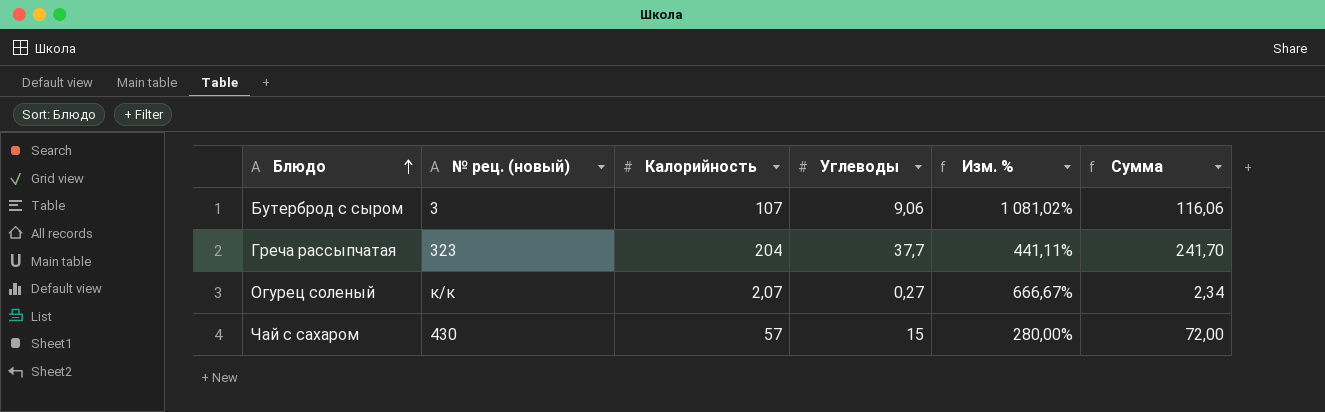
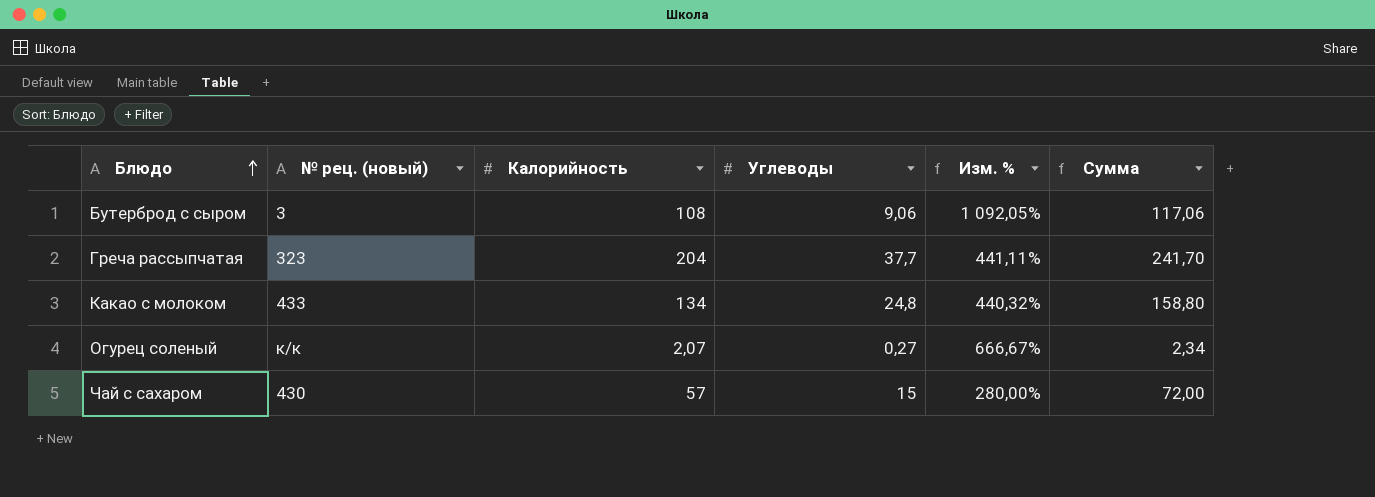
Бутерброд с сыром | Калорийность: 107 -> 108
Бутерброд с сыром | Изм. %: 1 081,02% -> 1 092,05%
Бутерброд с сыром | Сумма: 116,06 -> 117,06
row Какао с молоком: none -> 433 | 134 | 24,8 | 440,32% | 158,80

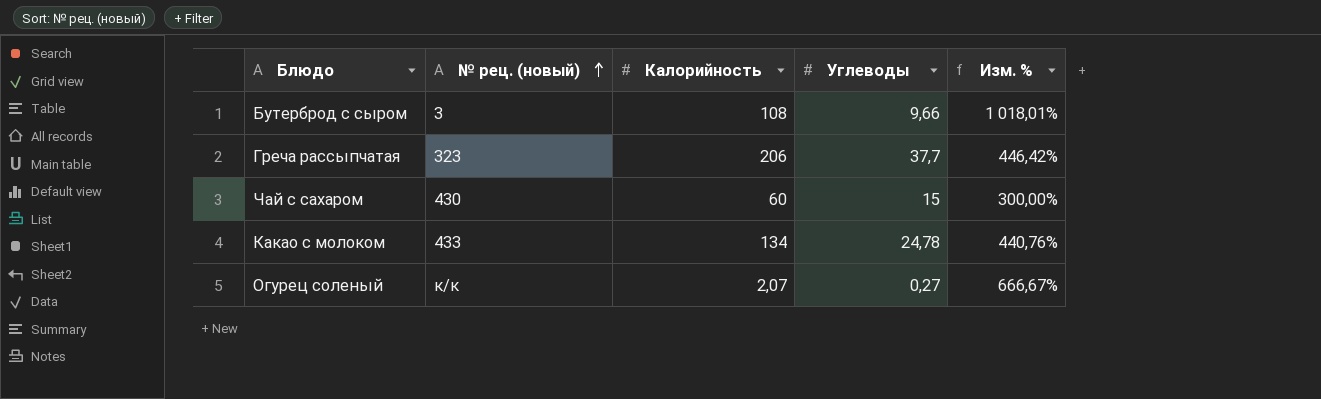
row order: Блюдо ascending -> № рец. (новый) ascending
column Сумма | formula: [Калорийность] + [Углеводы] -> none
Бутерброд с сыром | Углеводы: 9,06 -> 9,66
Бутерброд с сыром | Изм. %: 1 092,05% -> 1 018,01%
Греча рассыпчатая | Калорийность: 204 -> 206
Греча рассыпчатая | Изм. %: 441,11% -> 446,42%
Чай с сахаром | Калорийность: 57 -> 60
Чай с сахаром | Изм. %: 280,00% -> 300,00%
Какао с молоком | Углеводы: 24,8 -> 24,78
Какао с молоком | Изм. %: 440,32% -> 440,76%

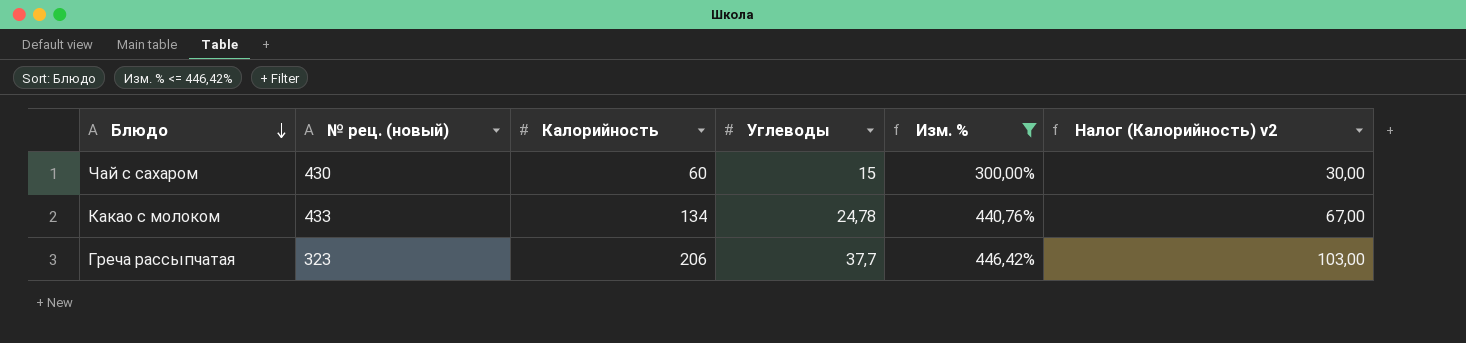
filter: none -> Изм. % <= 446,42%
row order: № рец. (новый) ascending -> Блюдо descending
column Налог (Калорийность) v2 | formula: none -> [Калорийность] * 0,5

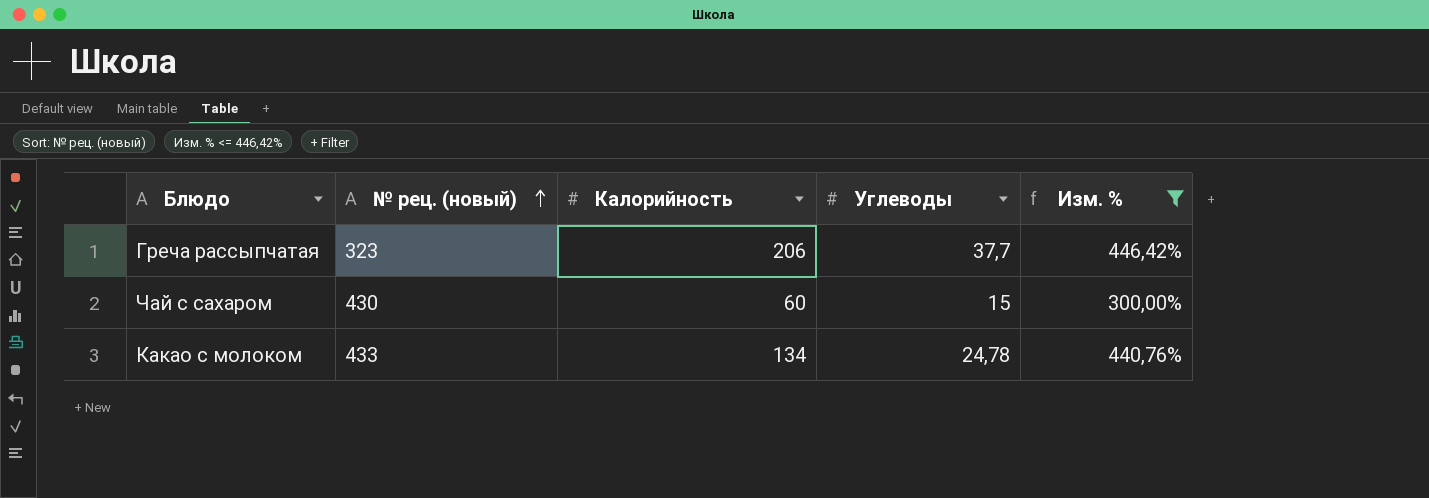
row order: Блюдо descending -> № рец. (новый) ascending
column Налог (Калорийность) v2 | formula: [Калорийность] * 0,5 -> none

